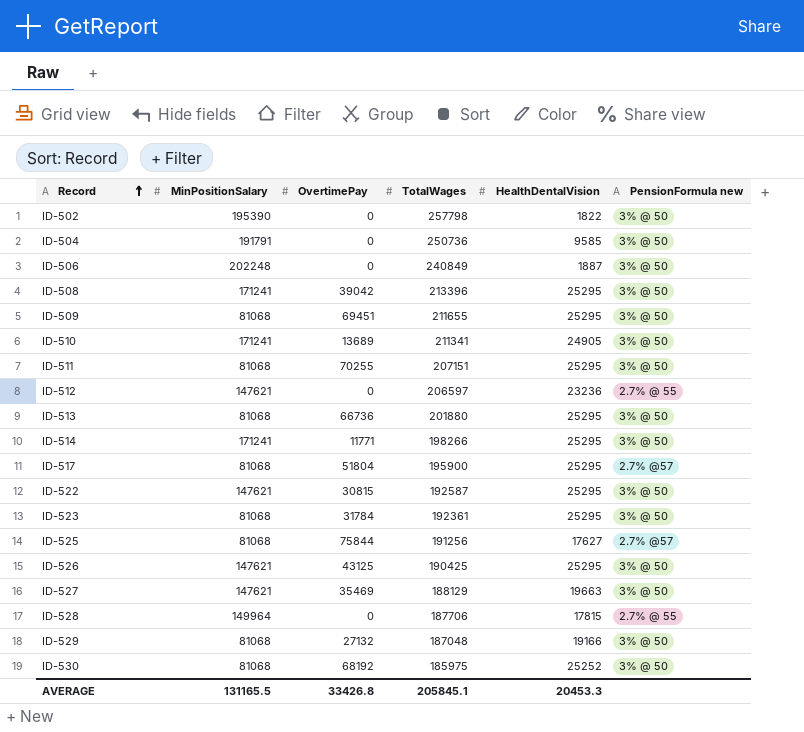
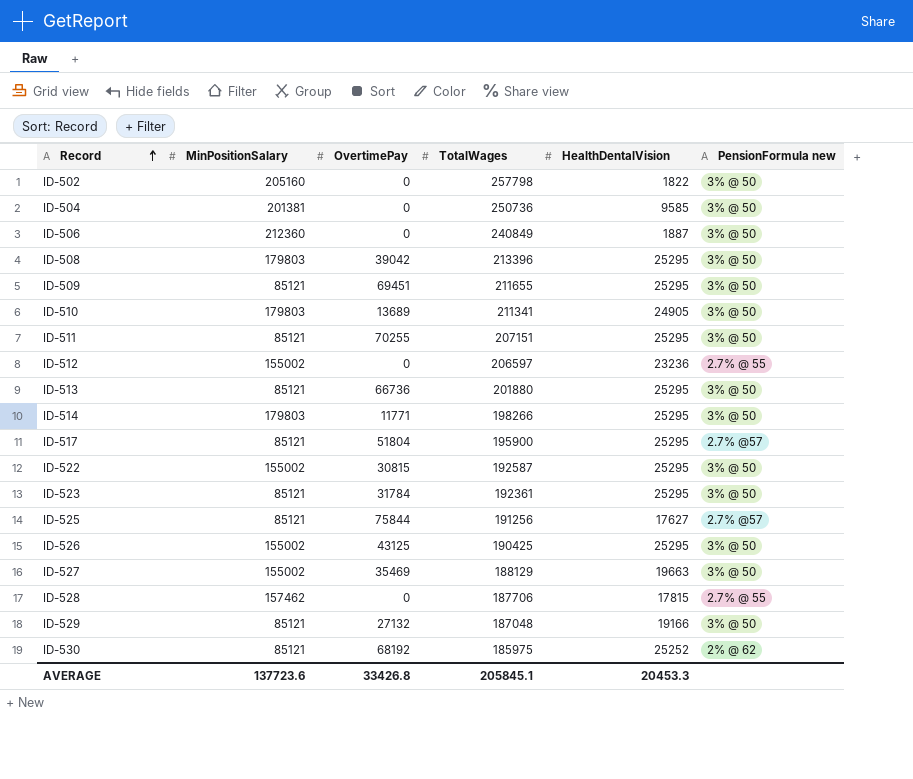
ID-502 | MinPositionSalary: 195390 -> 205160
ID-504 | MinPositionSalary: 191791 -> 201381
ID-506 | MinPositionSalary: 202248 -> 212360
ID-508 | MinPositionSalary: 171241 -> 179803
ID-509 | MinPositionSalary: 81068 -> 85121
ID-510 | MinPositionSalary: 171241 -> 179803
ID-511 | MinPositionSalary: 81068 -> 85121
ID-512 | MinPositionSalary: 147621 -> 155002
ID-513 | MinPositionSalary: 81068 -> 85121
ID-514 | MinPositionSalary: 171241 -> 179803
ID-517 | MinPositionSalary: 81068 -> 85121
ID-522 | MinPositionSalary: 147621 -> 155002
ID-523 | MinPositionSalary: 81068 -> 85121
ID-525 | MinPositionSalary: 81068 -> 85121
ID-526 | MinPositionSalary: 147621 -> 155002
ID-527 | MinPositionSalary: 147621 -> 155002
ID-528 | MinPositionSalary: 149964 -> 157462
ID-529 | MinPositionSalary: 81068 -> 85121
ID-530 | MinPositionSalary: 81068 -> 85121
ID-530 | PensionFormula new: 3% @ 50 -> 2% @ 62
AVERAGE | MinPositionSalary: 131165.5 -> 137723.6

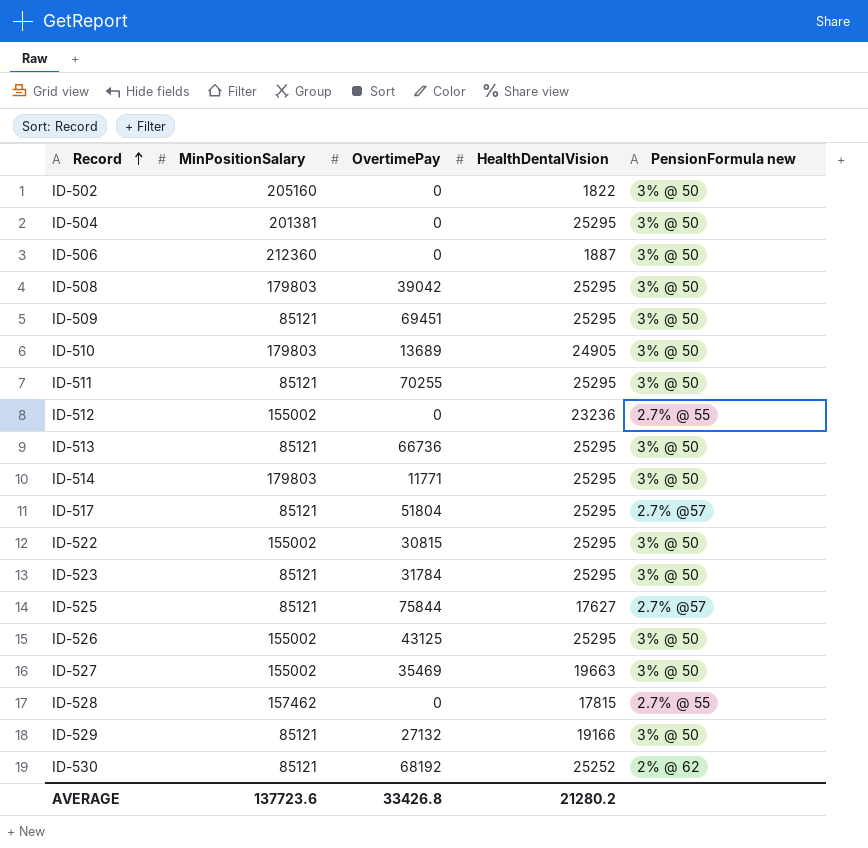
column TotalWages | position: 4 -> none
ID-504 | HealthDentalVision: 9585 -> 25295
AVERAGE | HealthDentalVision: 20453.3 -> 21280.2

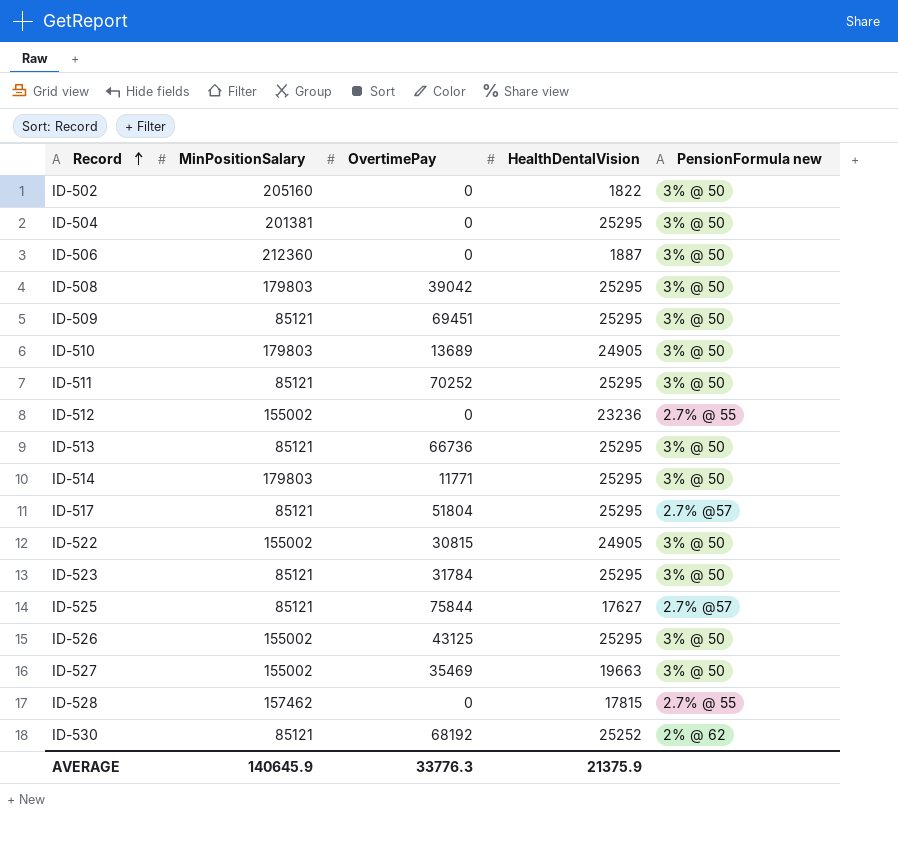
row ID-529: 85121 | 27132 | 19166 | 3% @ 50 -> none
ID-511 | OvertimePay: 70255 -> 70252
ID-522 | HealthDentalVision: 25295 -> 24905
AVERAGE | MinPositionSalary: 137723.6 -> 140645.9
AVERAGE | OvertimePay: 33426.8 -> 33776.3
AVERAGE | HealthDentalVision: 21280.2 -> 21375.9

